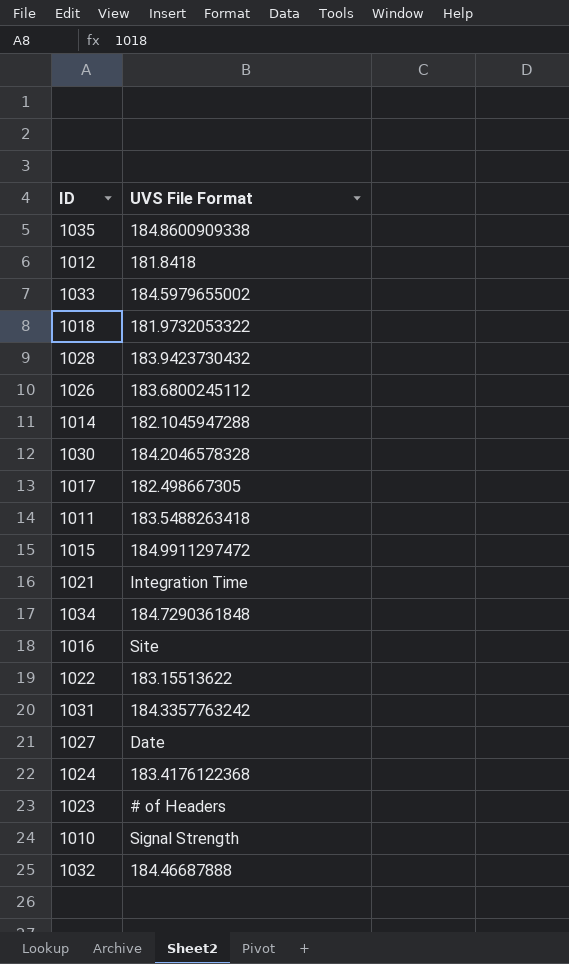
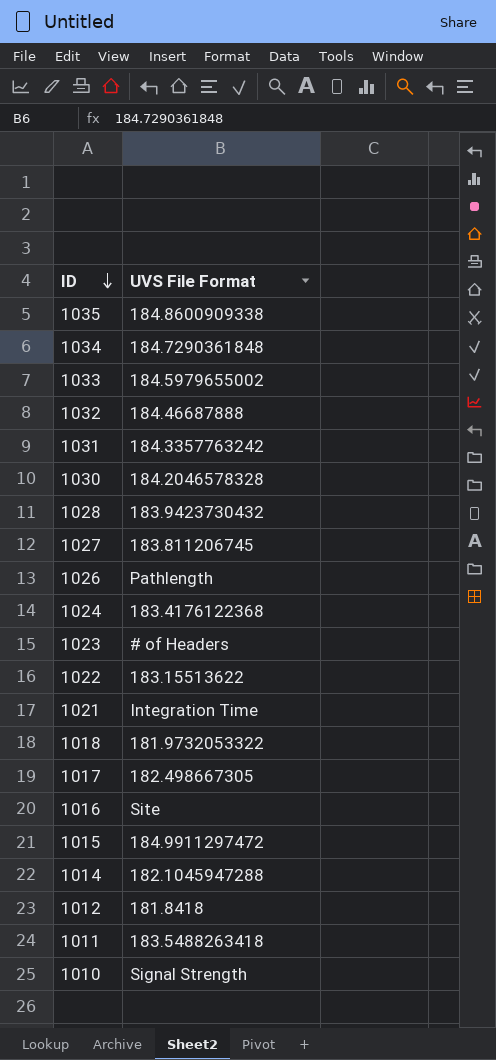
row order: none -> ID descending
1027 | UVS File Format: Date -> 183.811206745
1026 | UVS File Format: 183.6800245112 -> Pathlength

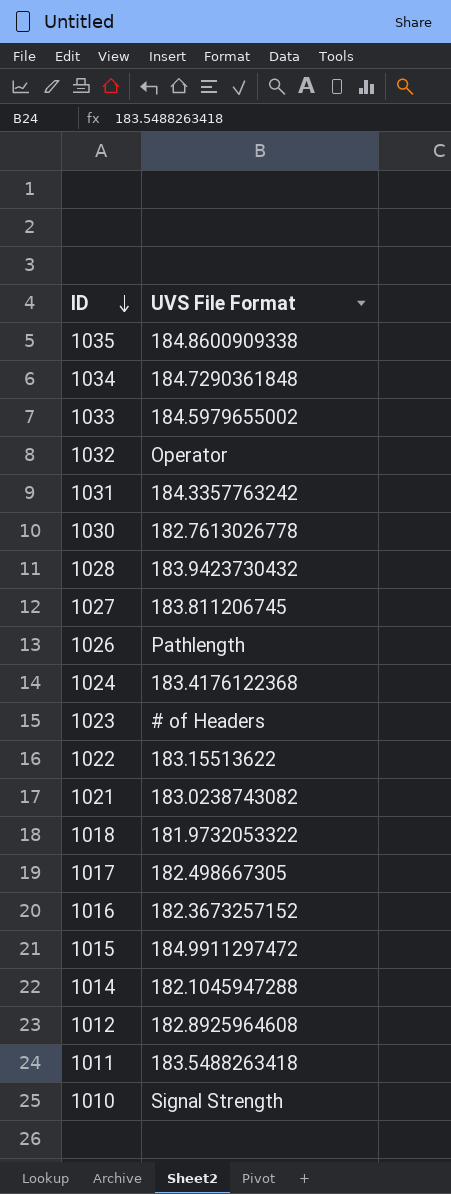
1032 | UVS File Format: 184.46687888 -> Operator
1030 | UVS File Format: 184.2046578328 -> 182.7613026778
1021 | UVS File Format: Integration Time -> 183.0238743082
1016 | UVS File Format: Site -> 182.3673257152
1012 | UVS File Format: 181.8418 -> 182.8925964608

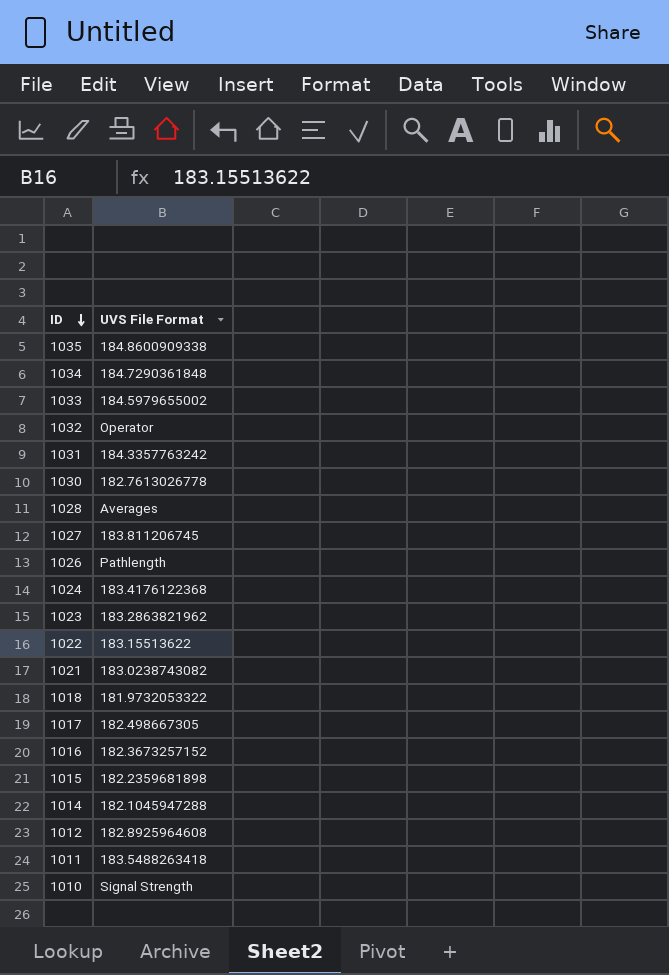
1028 | UVS File Format: 183.9423730432 -> Averages
1023 | UVS File Format: # of Headers -> 183.2863821962
1015 | UVS File Format: 184.9911297472 -> 182.2359681898

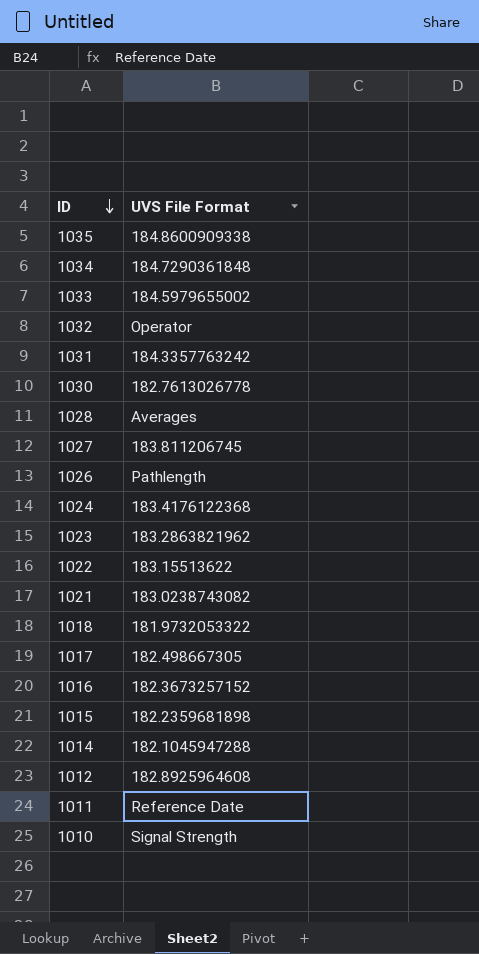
1011 | UVS File Format: 183.5488263418 -> Reference Date

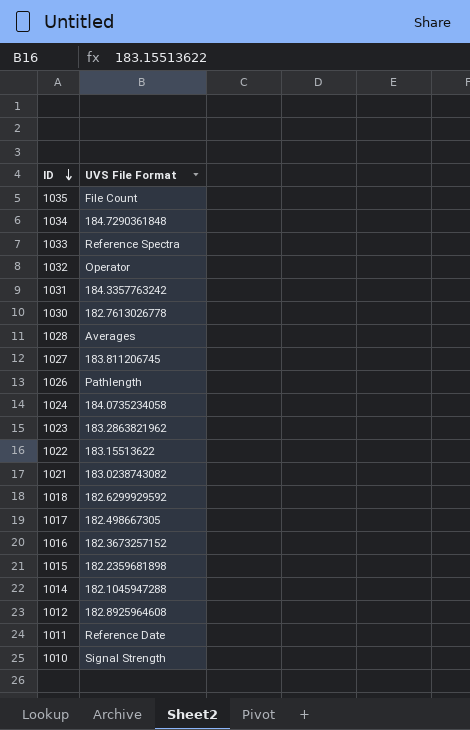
1035 | UVS File Format: 184.8600909338 -> File Count
1033 | UVS File Format: 184.5979655002 -> Reference Spectra
1024 | UVS File Format: 183.4176122368 -> 184.0735234058
1018 | UVS File Format: 181.9732053322 -> 182.6299929592

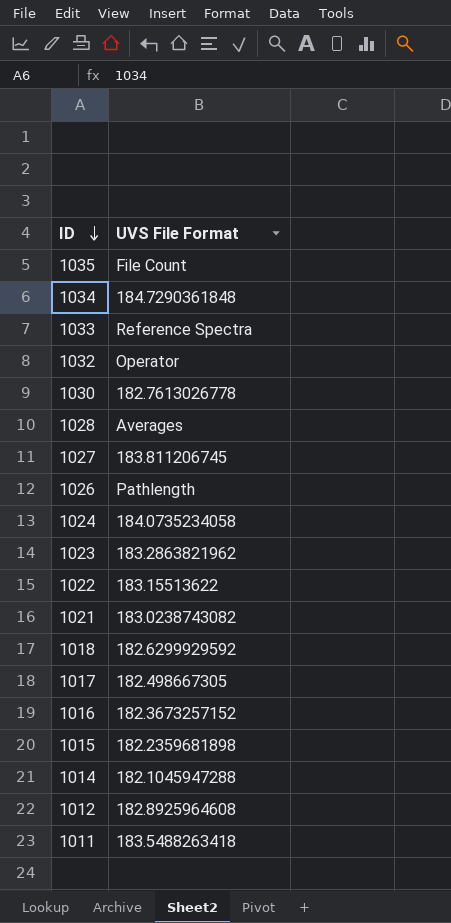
row 1031: 184.3357763242 -> none
row 1010: Signal Strength -> none
1011 | UVS File Format: Reference Date -> 183.5488263418

